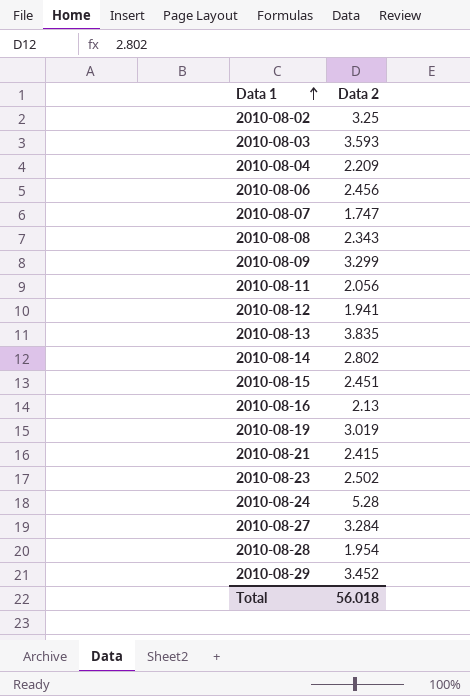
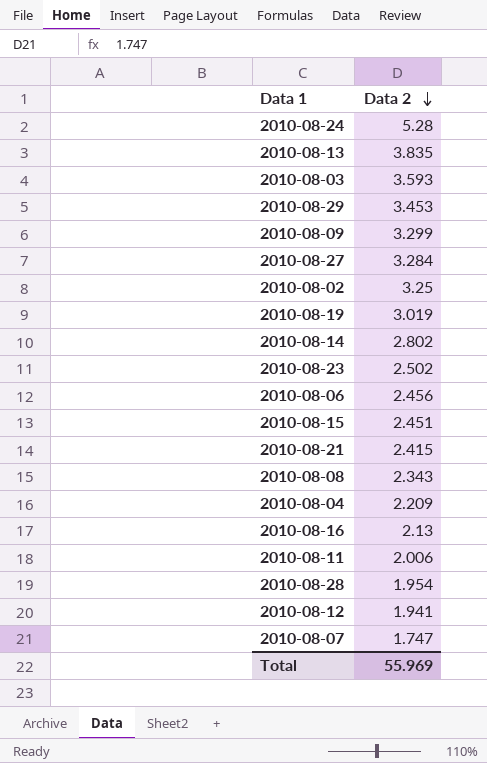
row order: Data 1 ascending -> Data 2 descending
2010-08-29 | Data 2: 3.452 -> 3.453
2010-08-11 | Data 2: 2.056 -> 2.006
Total | Data 2: 56.018 -> 55.969

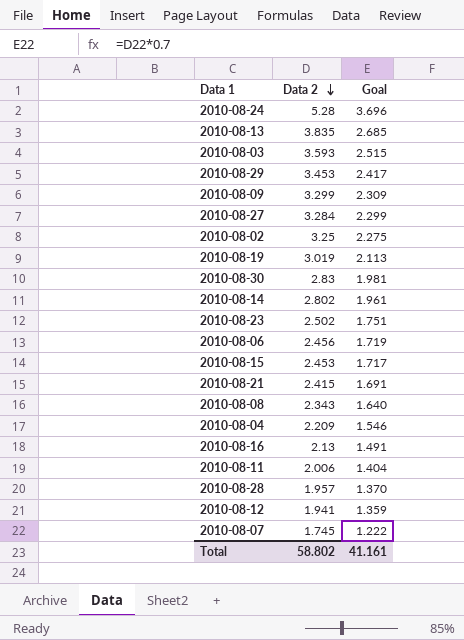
column Goal | formula: none -> [Data 2] * 0.7
row 2010-08-30: none -> 2.83 | 1.981
2010-08-15 | Data 2: 2.451 -> 2.453
2010-08-28 | Data 2: 1.954 -> 1.957
2010-08-07 | Data 2: 1.747 -> 1.745
Total | Data 2: 55.969 -> 58.802

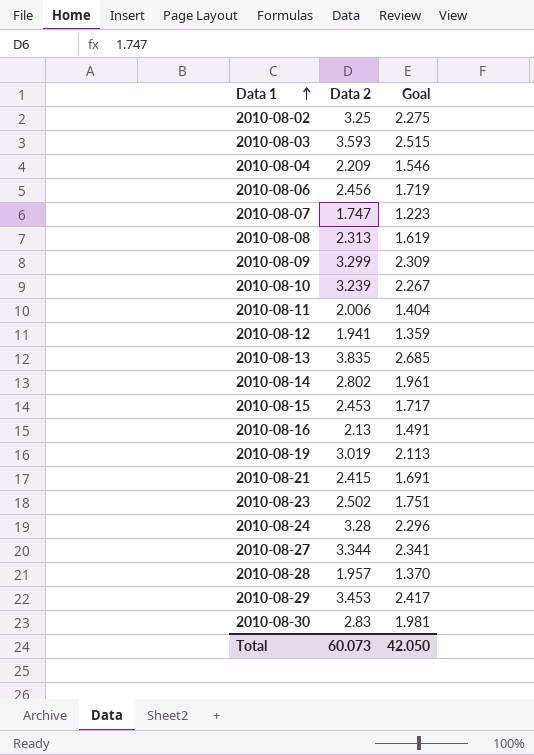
row order: Data 2 descending -> Data 1 ascending
2010-08-07 | Data 2: 1.745 -> 1.747
2010-08-07 | Goal: 1.222 -> 1.223
2010-08-08 | Data 2: 2.343 -> 2.313
2010-08-08 | Goal: 1.640 -> 1.619
row 2010-08-10: none -> 3.239 | 2.267
2010-08-24 | Data 2: 5.28 -> 3.28
2010-08-24 | Goal: 3.696 -> 2.296
2010-08-27 | Data 2: 3.284 -> 3.344
2010-08-27 | Goal: 2.299 -> 2.341
Total | Data 2: 58.802 -> 60.073
Total | Goal: 41.161 -> 42.050

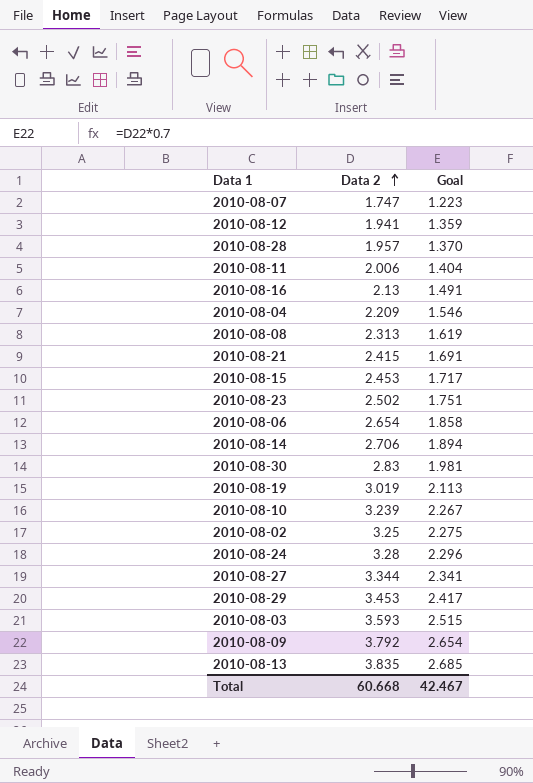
row order: Data 1 ascending -> Data 2 ascending
2010-08-06 | Data 2: 2.456 -> 2.654
2010-08-06 | Goal: 1.719 -> 1.858
2010-08-14 | Data 2: 2.802 -> 2.706
2010-08-14 | Goal: 1.961 -> 1.894
2010-08-09 | Data 2: 3.299 -> 3.792
2010-08-09 | Goal: 2.309 -> 2.654
Total | Data 2: 60.073 -> 60.668
Total | Goal: 42.050 -> 42.467

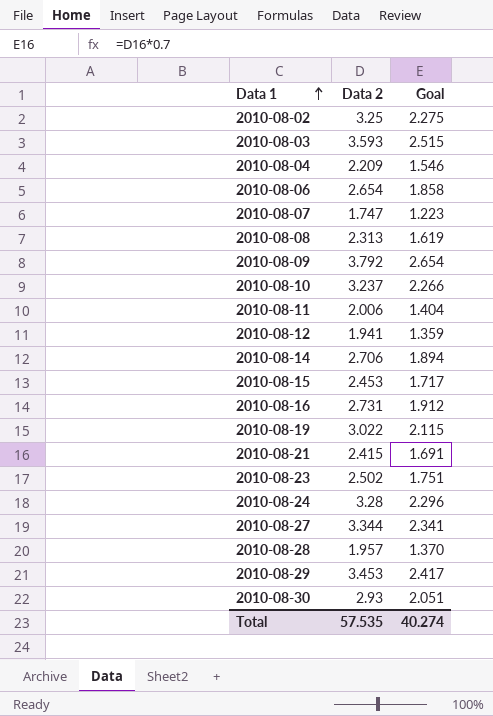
row order: Data 2 ascending -> Data 1 ascending
row 2010-08-13: 3.835 | 2.685 -> none
2010-08-10 | Data 2: 3.239 -> 3.237
2010-08-10 | Goal: 2.267 -> 2.266
2010-08-16 | Data 2: 2.13 -> 2.731
2010-08-16 | Goal: 1.491 -> 1.912
2010-08-19 | Data 2: 3.019 -> 3.022
2010-08-19 | Goal: 2.113 -> 2.115
2010-08-30 | Data 2: 2.83 -> 2.93
2010-08-30 | Goal: 1.981 -> 2.051
Total | Data 2: 60.668 -> 57.535
Total | Goal: 42.467 -> 40.274

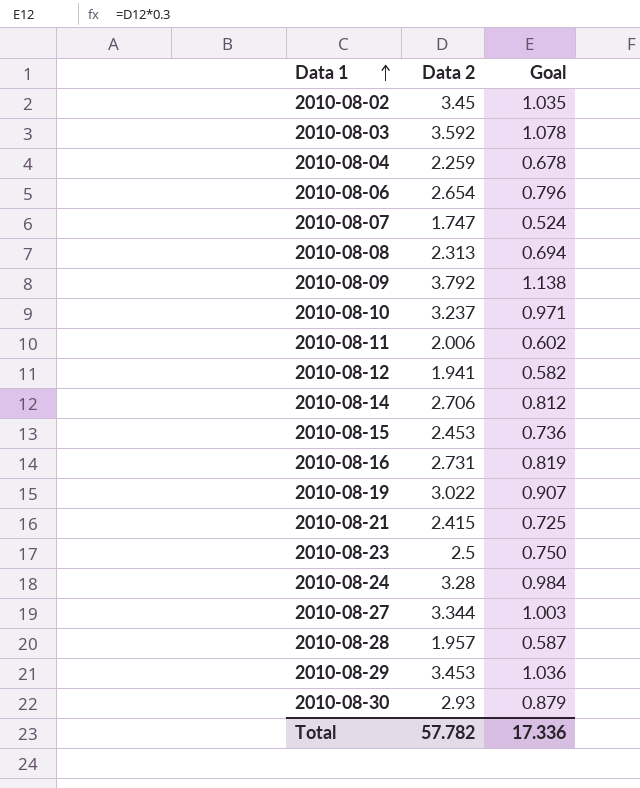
column Goal | formula: [Data 2] * 0.7 -> [Data 2] * 0.3
2010-08-02 | Data 2: 3.25 -> 3.45
2010-08-03 | Data 2: 3.593 -> 3.592
2010-08-04 | Data 2: 2.209 -> 2.259
2010-08-23 | Data 2: 2.502 -> 2.5
Total | Data 2: 57.535 -> 57.782
Total | Goal: 40.274 -> 17.336

